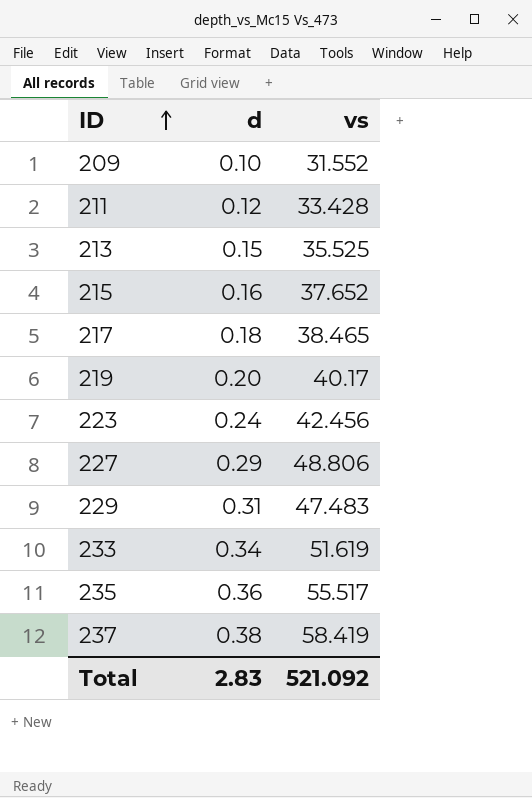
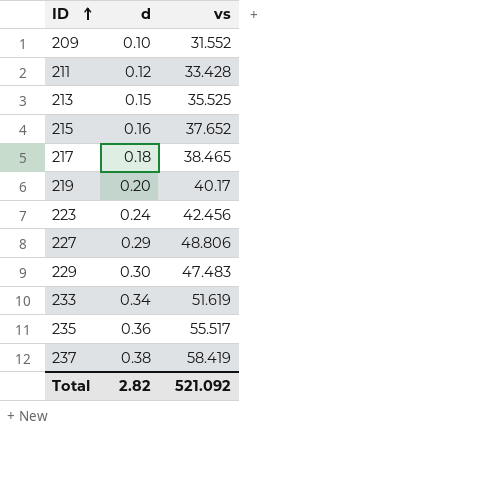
229 | d: 0.31 -> 0.30
Total | d: 2.83 -> 2.82

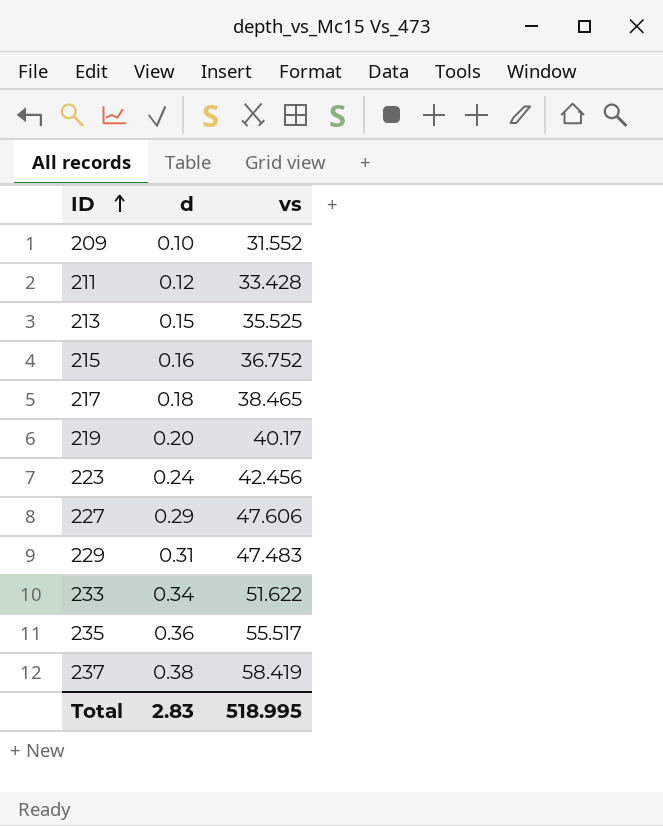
215 | vs: 37.652 -> 36.752
227 | vs: 48.806 -> 47.606
229 | d: 0.30 -> 0.31
233 | vs: 51.619 -> 51.622
Total | d: 2.82 -> 2.83
Total | vs: 521.092 -> 518.995

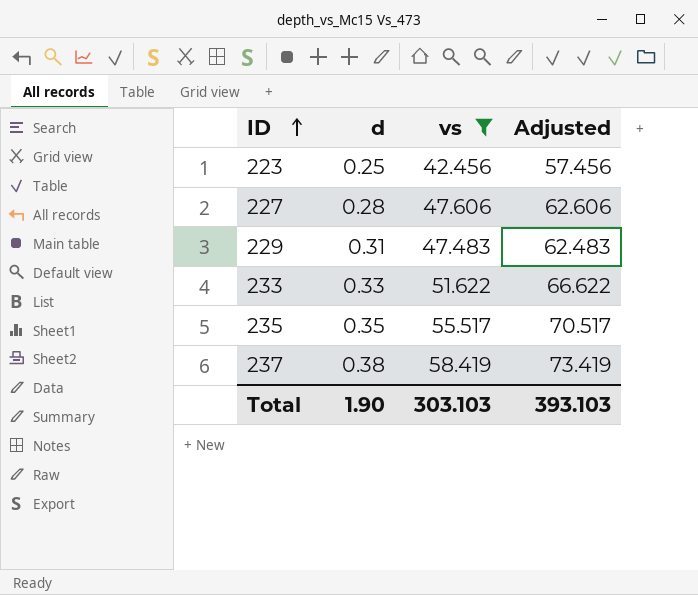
filter: none -> vs >= 42.456
column Adjusted | formula: none -> [vs] + 15
223 | d: 0.24 -> 0.25
227 | d: 0.29 -> 0.28
233 | d: 0.34 -> 0.33
235 | d: 0.36 -> 0.35
Total | d: 2.83 -> 1.90
Total | vs: 518.995 -> 303.103

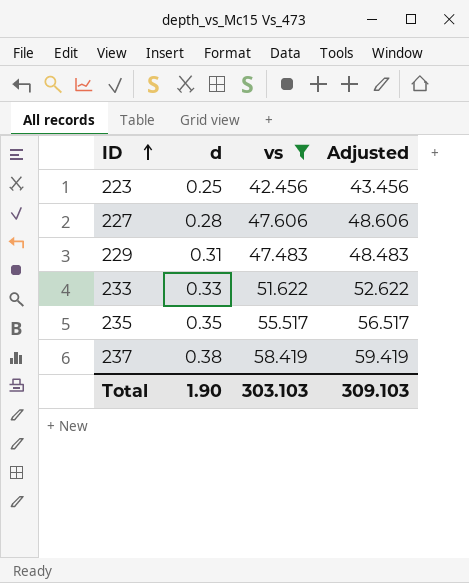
column Adjusted | formula: [vs] + 15 -> [vs] + 1
Total | Adjusted: 393.103 -> 309.103

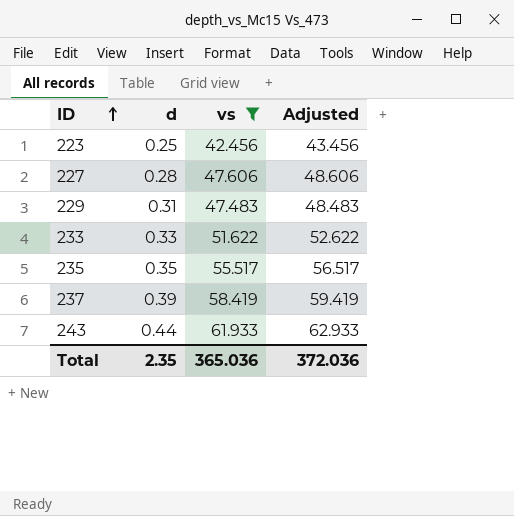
237 | d: 0.38 -> 0.39
row 243: none -> 0.44 | 61.933 | 62.933
Total | d: 1.90 -> 2.35
Total | vs: 303.103 -> 365.036
Total | Adjusted: 309.103 -> 372.036

